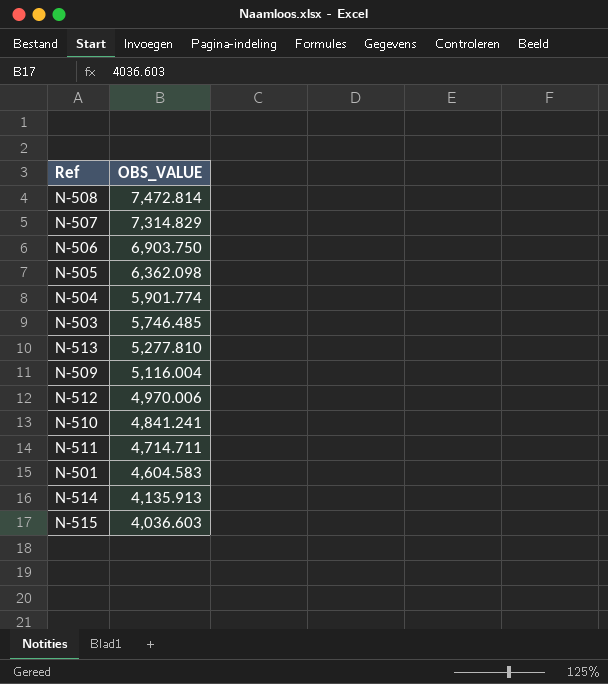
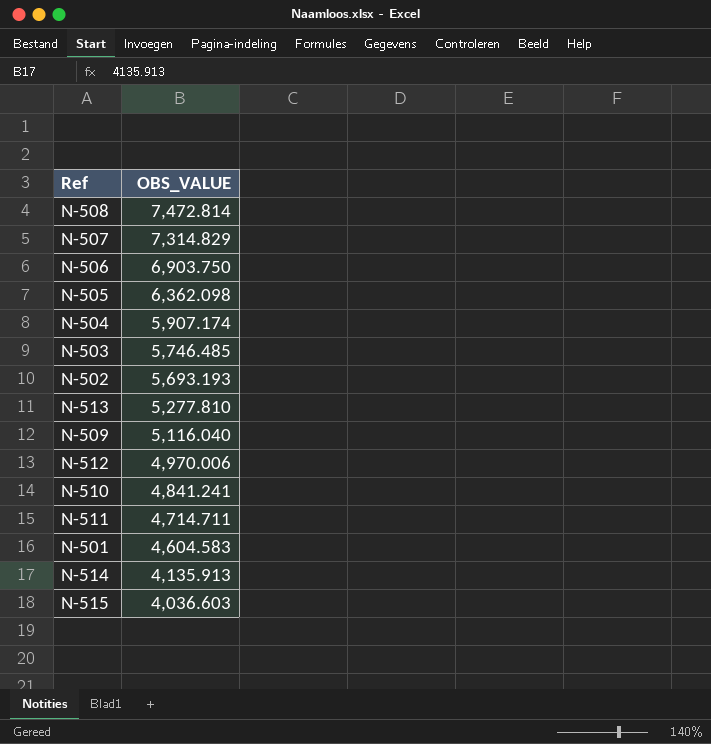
N-504 | OBS_VALUE: 5,901.774 -> 5,907.174
row N-502: none -> 5,693.193
N-509 | OBS_VALUE: 5,116.004 -> 5,116.040

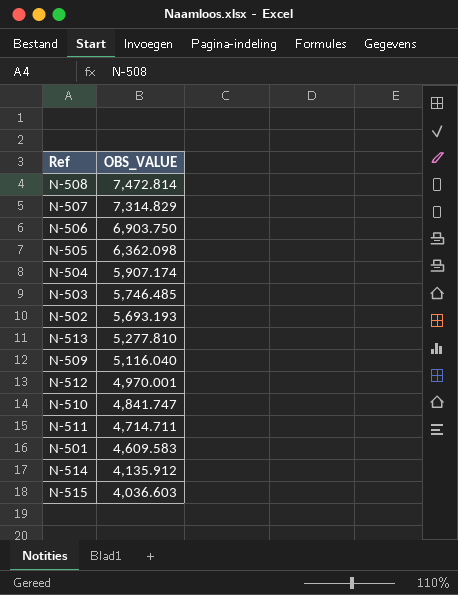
N-512 | OBS_VALUE: 4,970.006 -> 4,970.001
N-510 | OBS_VALUE: 4,841.241 -> 4,841.747
N-501 | OBS_VALUE: 4,604.583 -> 4,609.583
N-514 | OBS_VALUE: 4,135.913 -> 4,135.912

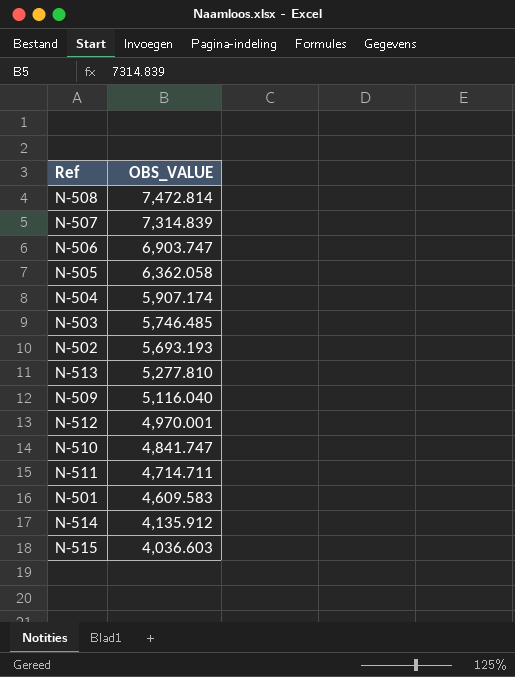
N-507 | OBS_VALUE: 7,314.829 -> 7,314.839
N-506 | OBS_VALUE: 6,903.750 -> 6,903.747
N-505 | OBS_VALUE: 6,362.098 -> 6,362.058

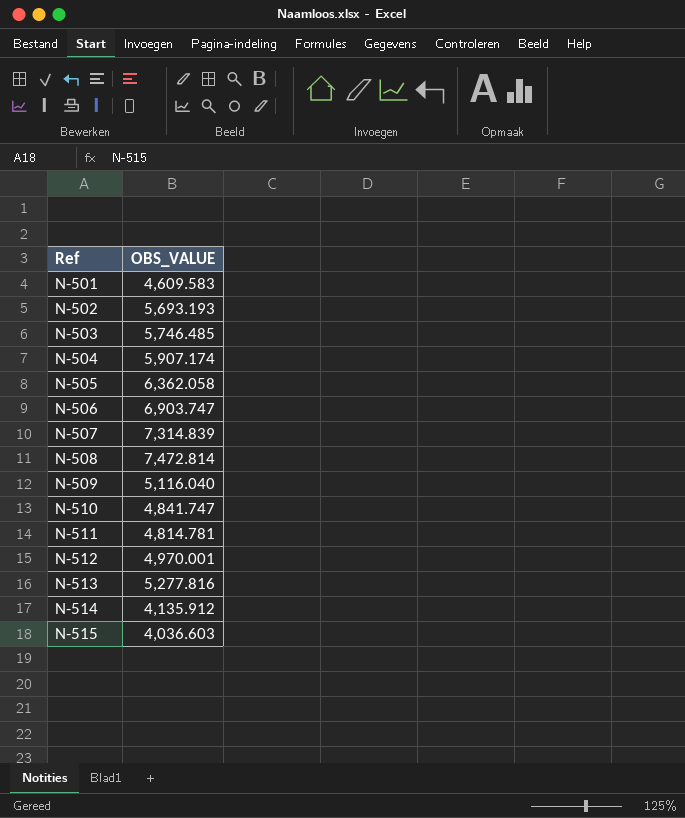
row order: OBS_VALUE descending -> Ref ascending
N-511 | OBS_VALUE: 4,714.711 -> 4,814.781
N-513 | OBS_VALUE: 5,277.810 -> 5,277.816

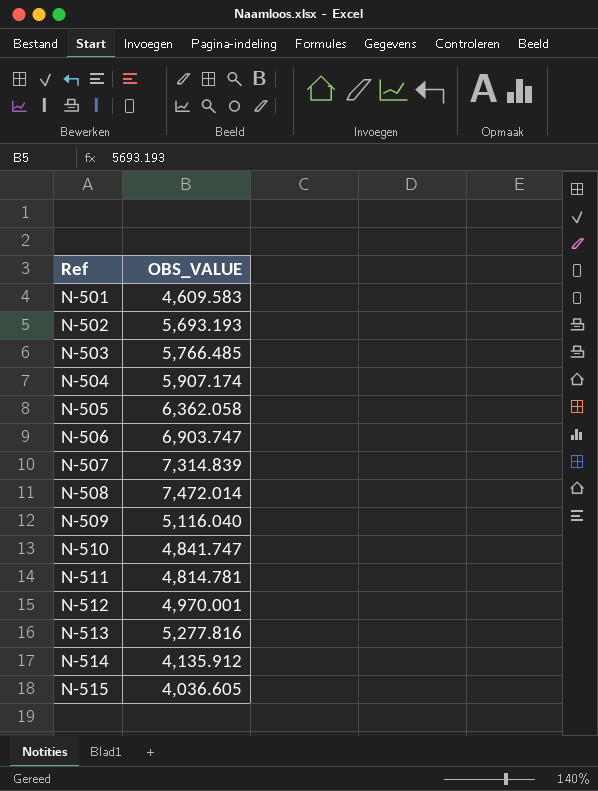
N-503 | OBS_VALUE: 5,746.485 -> 5,766.485
N-508 | OBS_VALUE: 7,472.814 -> 7,472.014
N-515 | OBS_VALUE: 4,036.603 -> 4,036.605

